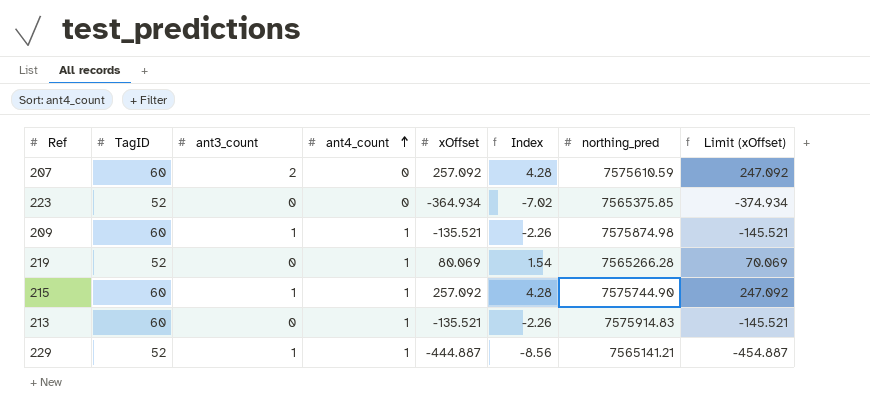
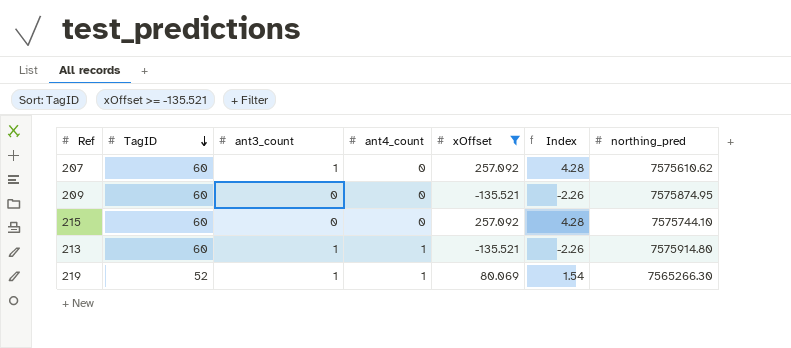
filter: none -> xOffset >= -135.521
row order: ant4_count ascending -> TagID descending
column Limit (xOffset) | formula: [xOffset] - 10 -> none
207 | ant3_count: 2 -> 1
207 | northing_pred: 7575610.59 -> 7575610.62
209 | ant3_count: 1 -> 0
209 | ant4_count: 1 -> 0
209 | northing_pred: 7575874.98 -> 7575874.95
215 | ant3_count: 1 -> 0
215 | ant4_count: 1 -> 0
215 | northing_pred: 7575744.90 -> 7575744.10
213 | ant3_count: 0 -> 1
213 | northing_pred: 7575914.83 -> 7575914.80
219 | ant3_count: 0 -> 1
219 | northing_pred: 7565266.28 -> 7565266.30

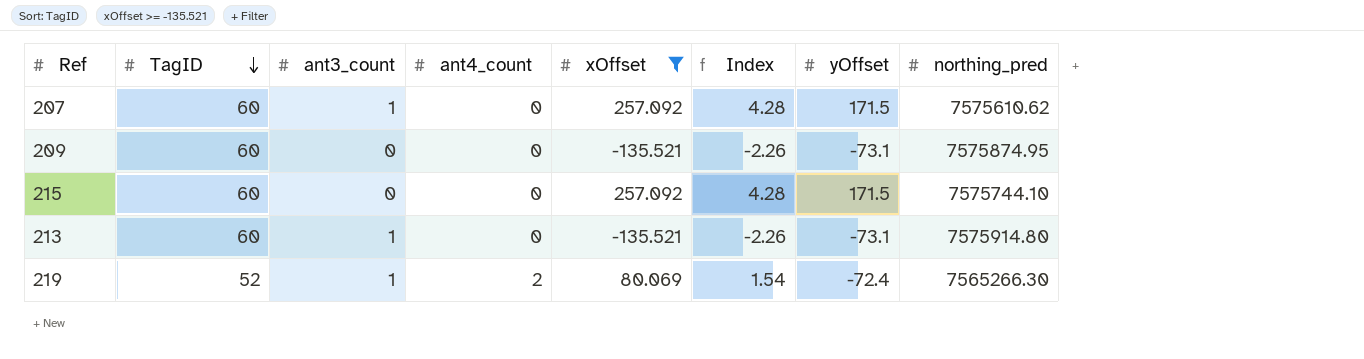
column yOffset | position: none -> 7
213 | ant4_count: 1 -> 0
219 | ant4_count: 1 -> 2

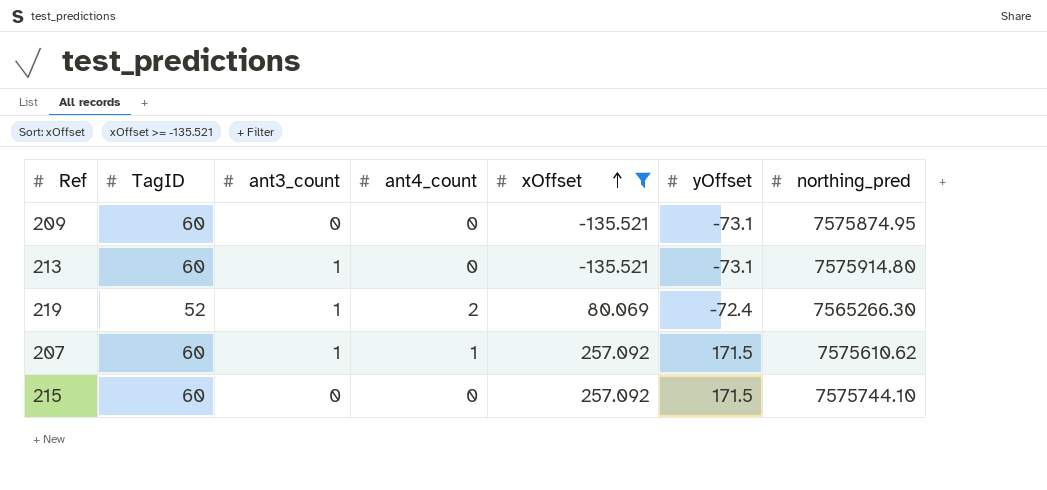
row order: TagID descending -> xOffset ascending
column Index | formula: [xOffset] / [TagID] -> none
207 | ant4_count: 0 -> 1

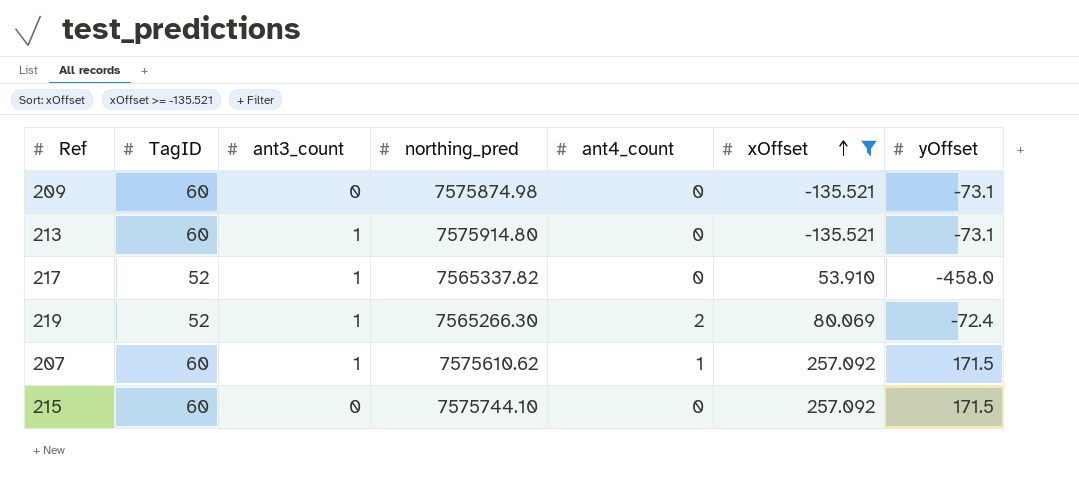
column northing_pred | position: 7 -> 4
209 | northing_pred: 7575874.95 -> 7575874.98
row 217: none -> 52 | 1 | 7565337.82 | 0 | 53.910 | -458.0

